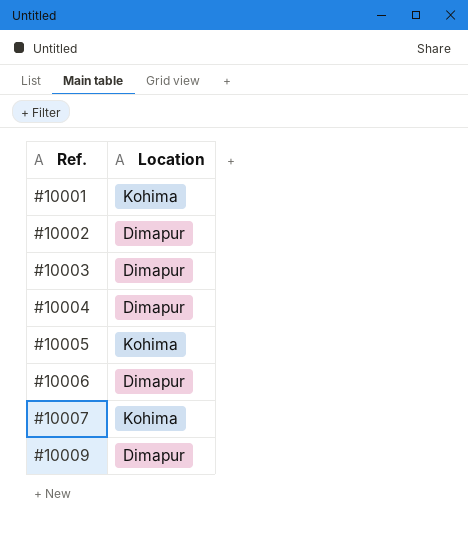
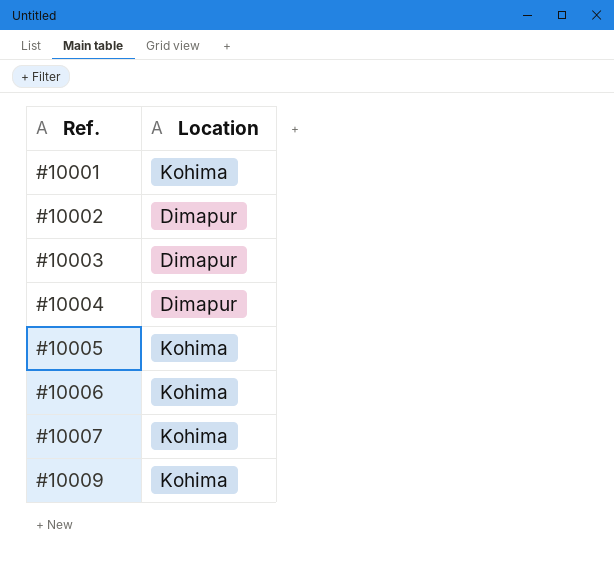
#10006 | Location: Dimapur -> Kohima
#10009 | Location: Dimapur -> Kohima

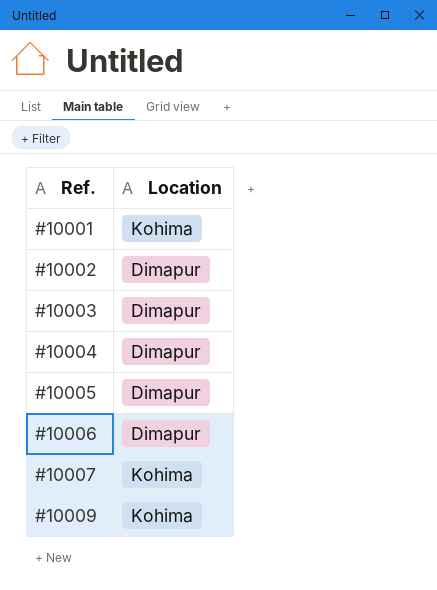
#10005 | Location: Kohima -> Dimapur
#10006 | Location: Kohima -> Dimapur

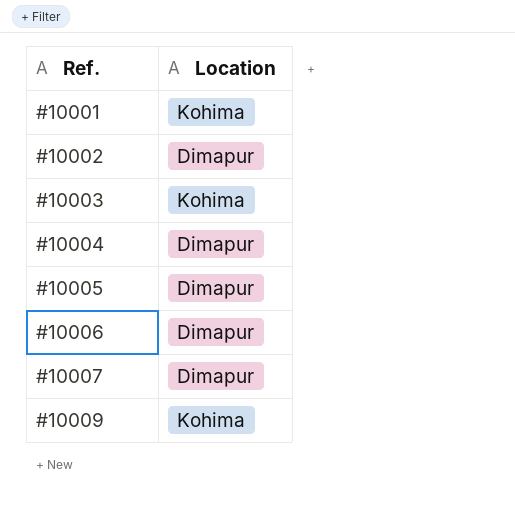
#10003 | Location: Dimapur -> Kohima
#10007 | Location: Kohima -> Dimapur

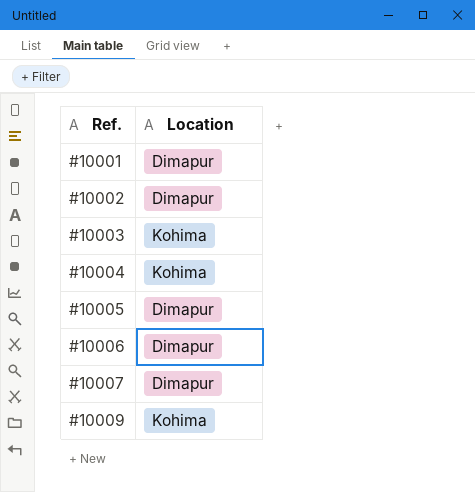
#10001 | Location: Kohima -> Dimapur
#10004 | Location: Dimapur -> Kohima

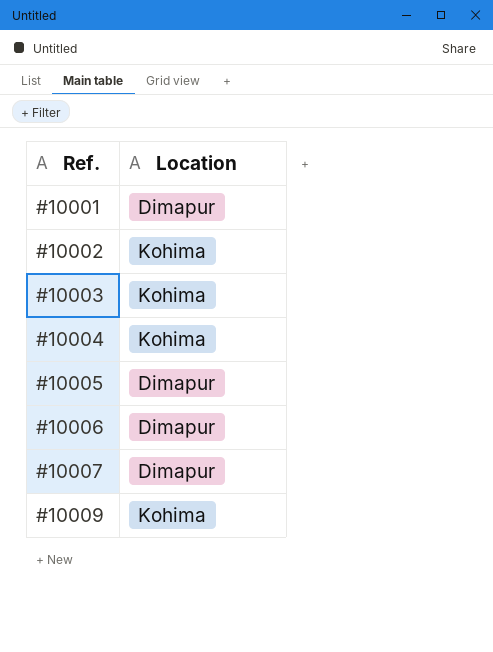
#10002 | Location: Dimapur -> Kohima

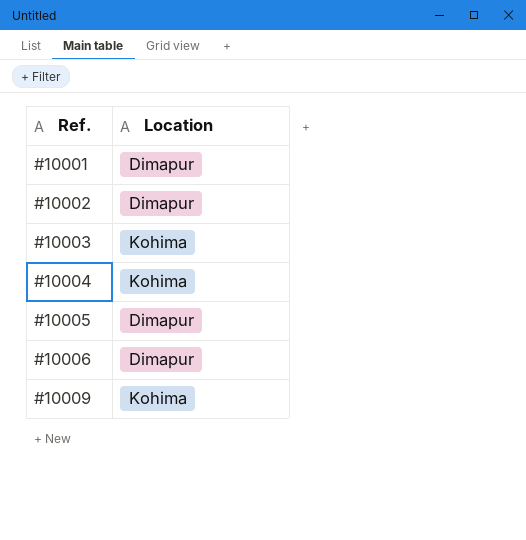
row #10007: Dimapur -> none
#10002 | Location: Kohima -> Dimapur

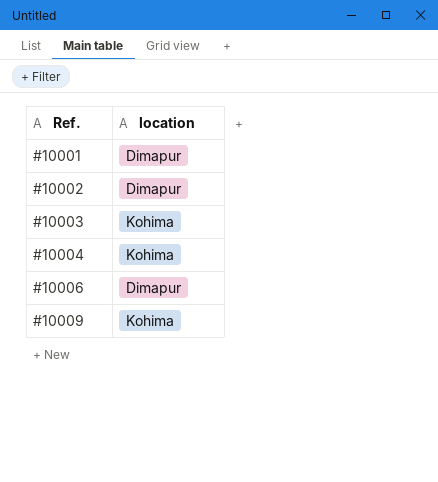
column name: Location -> location
row #10005: Dimapur -> none

